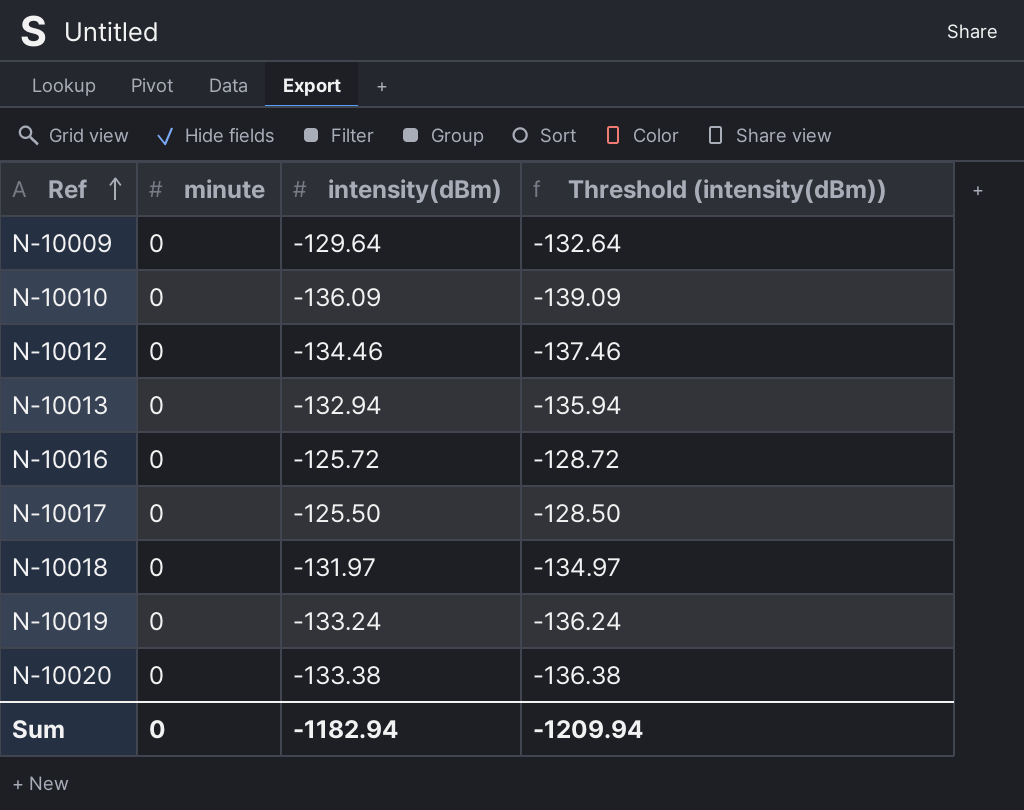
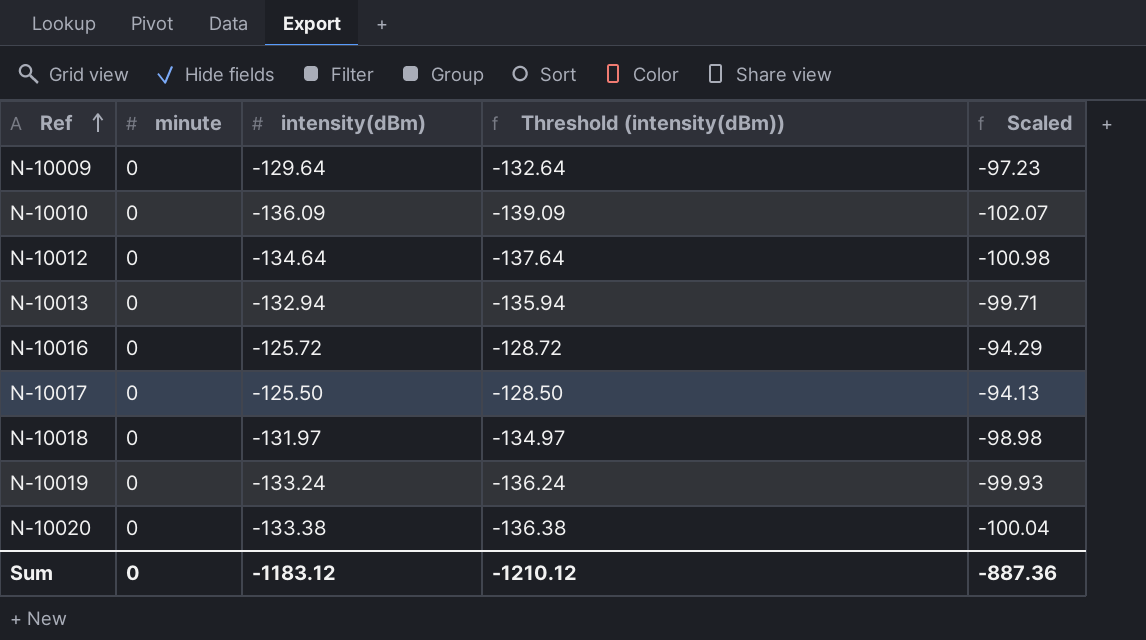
column Scaled | formula: none -> [intensity(dBm)] * 0.75
N-10012 | intensity(dBm): -134.46 -> -134.64
N-10012 | Threshold (intensity(dBm)): -137.46 -> -137.64
Sum | intensity(dBm): -1182.94 -> -1183.12
Sum | Threshold (intensity(dBm)): -1209.94 -> -1210.12

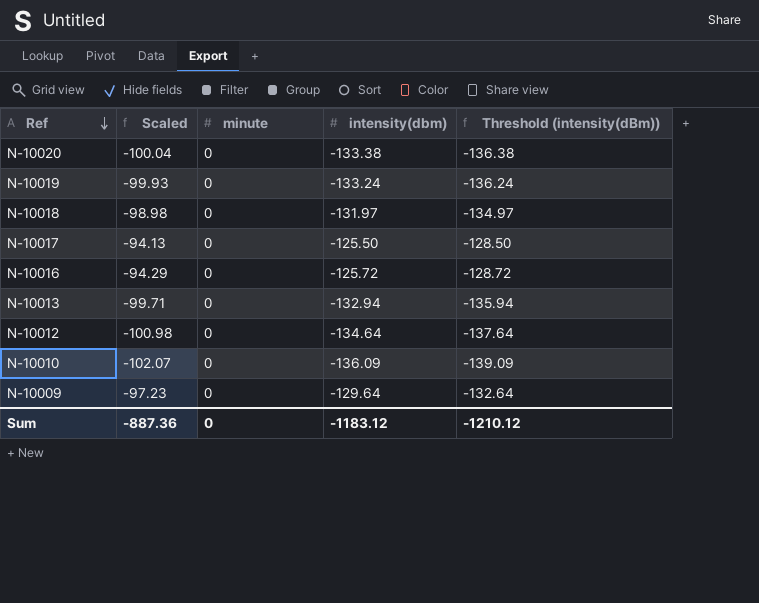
row order: Ref ascending -> Ref descending
column Scaled | position: 5 -> 2
column name: intensity(dBm) -> intensity(dbm)

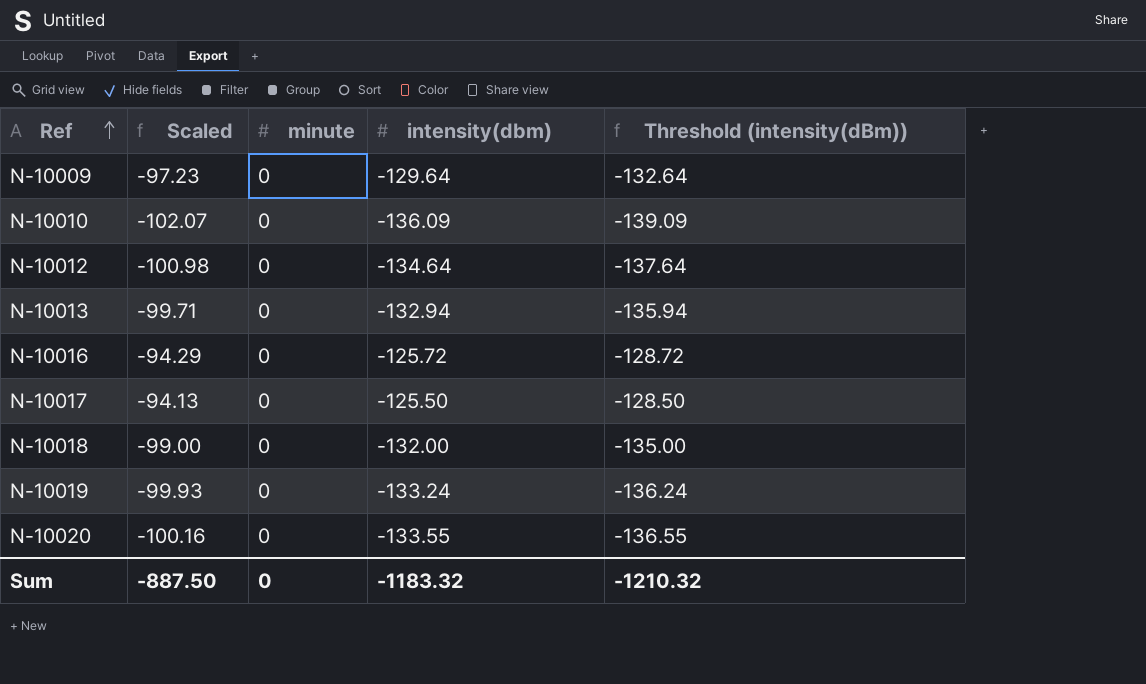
row order: Ref descending -> Ref ascending
N-10018 | Scaled: -98.98 -> -99.00
N-10018 | intensity(dbm): -131.97 -> -132.00
N-10018 | Threshold (intensity(dBm)): -134.97 -> -135.00
N-10020 | Scaled: -100.04 -> -100.16
N-10020 | intensity(dbm): -133.38 -> -133.55
N-10020 | Threshold (intensity(dBm)): -136.38 -> -136.55
Sum | Scaled: -887.36 -> -887.50
Sum | intensity(dbm): -1183.12 -> -1183.32
Sum | Threshold (intensity(dBm)): -1210.12 -> -1210.32

